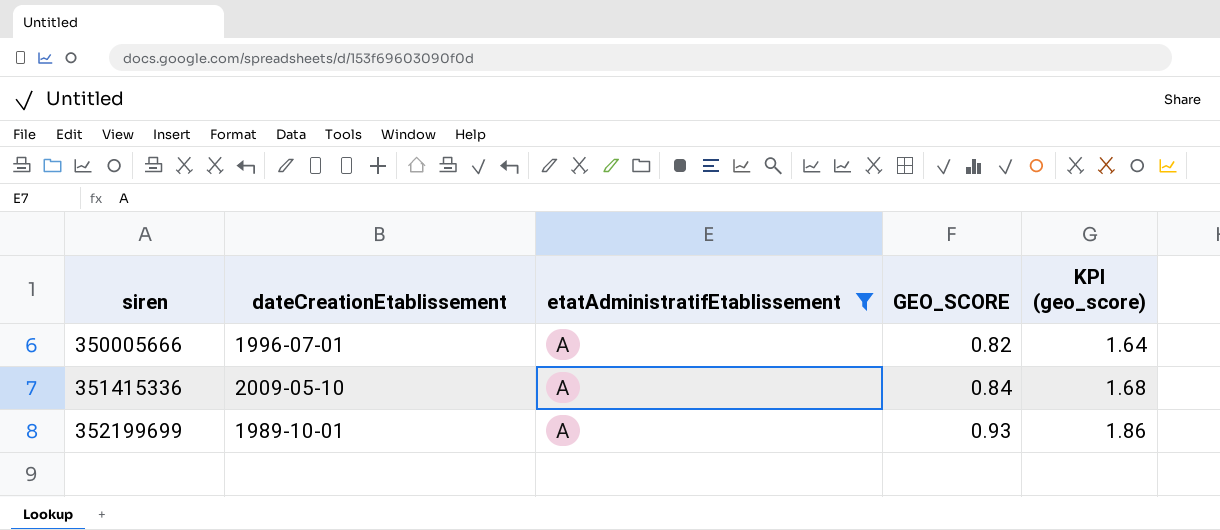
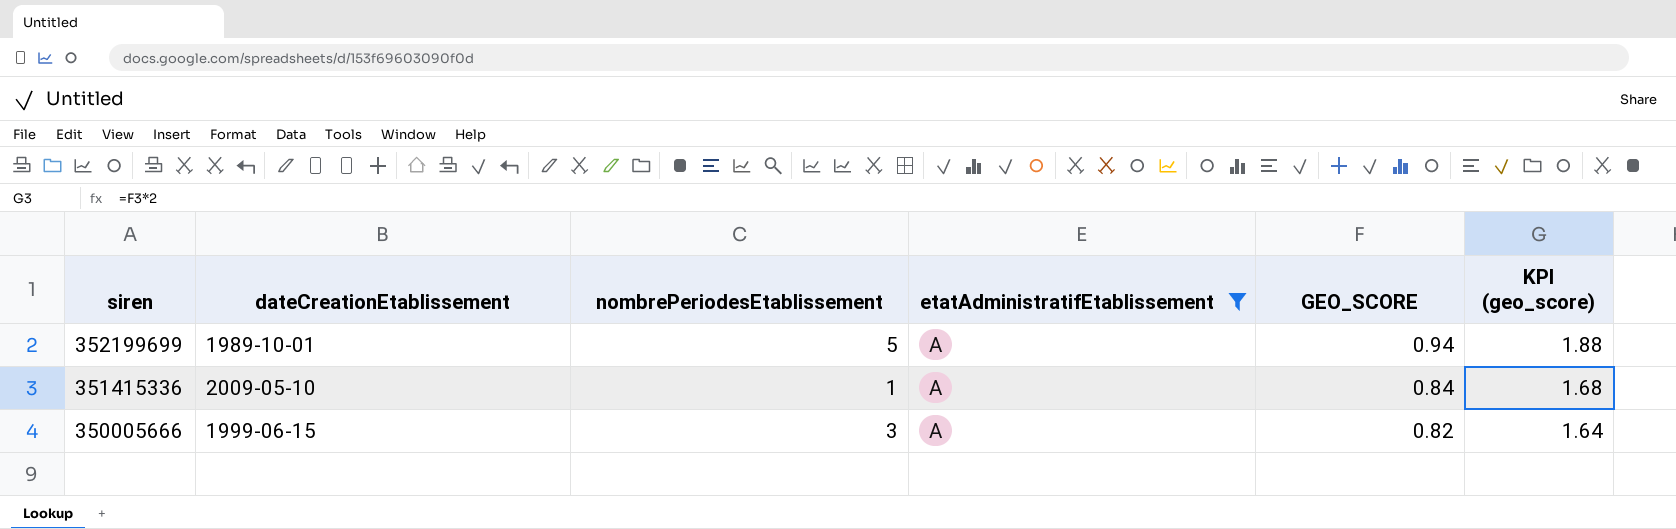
row order: siren ascending -> siren descending
column nombrePeriodesEtablissement | position: none -> 3
352199699 | GEO_SCORE: 0.93 -> 0.94
352199699 | KPI (geo_score): 1.86 -> 1.88
350005666 | dateCreationEtablissement: 1996-07-01 -> 1999-06-15

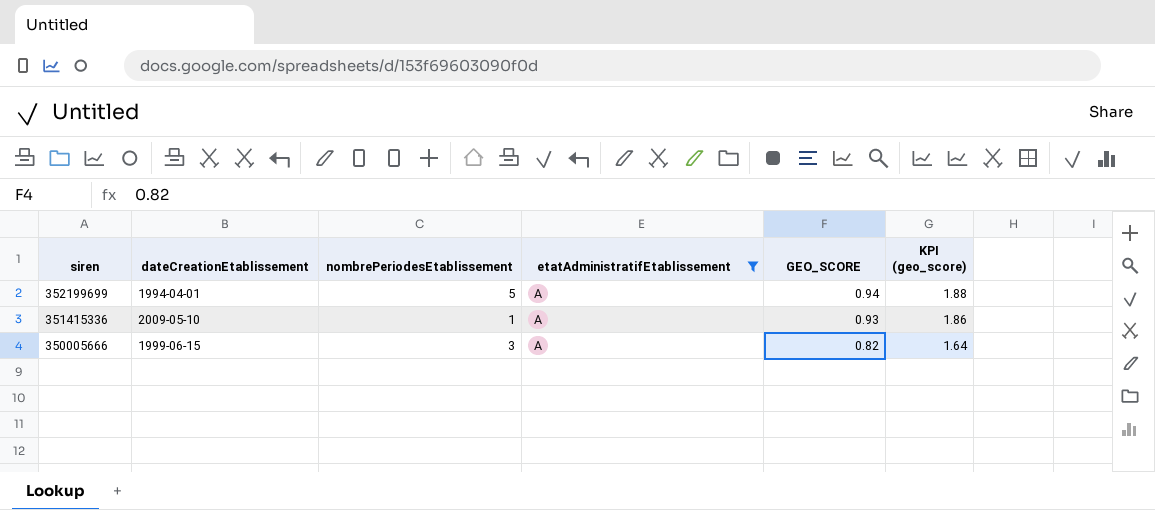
352199699 | dateCreationEtablissement: 1989-10-01 -> 1994-04-01
351415336 | GEO_SCORE: 0.84 -> 0.93
351415336 | KPI (geo_score): 1.68 -> 1.86

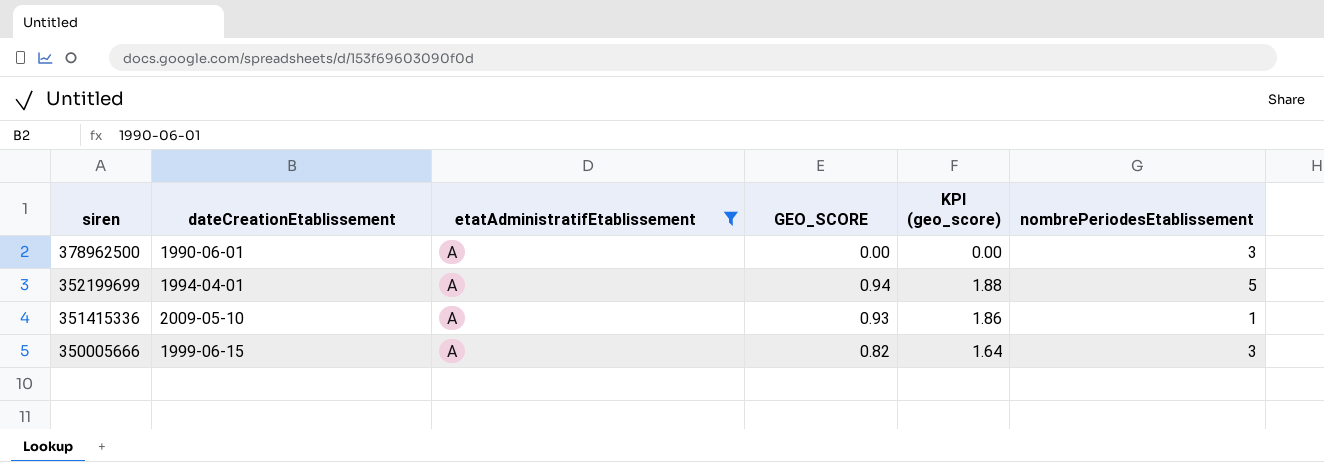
column nombrePeriodesEtablissement | position: 3 -> 6
row 378962500: none -> 1990-06-01 | A | 0.00 | 0.00 | 3

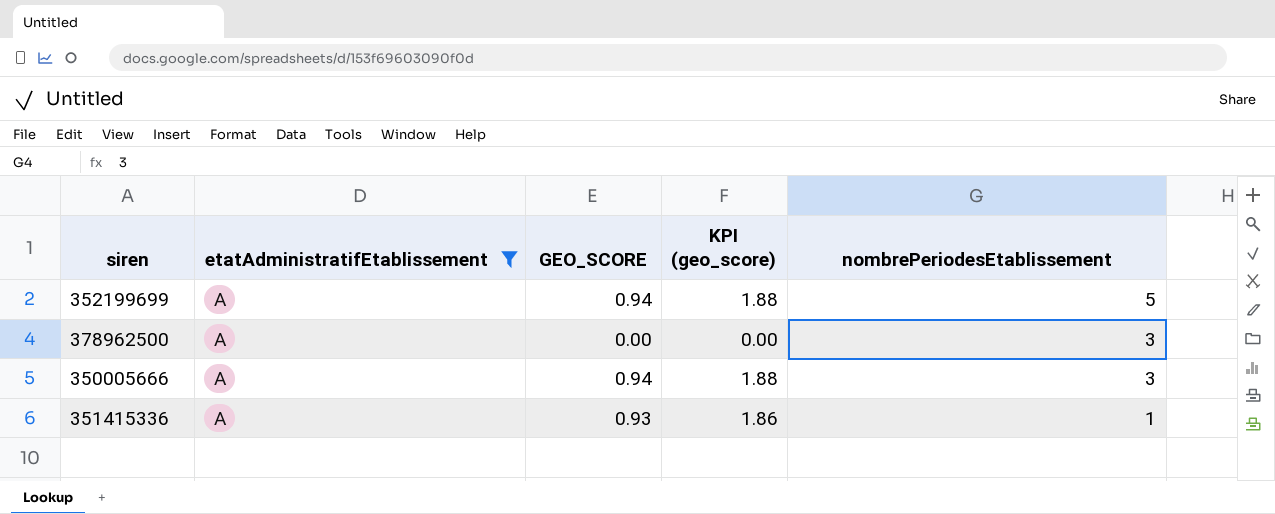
row order: siren descending -> nombrePeriodesEtablissement descending
column dateCreationEtablissement | position: 2 -> none
350005666 | GEO_SCORE: 0.82 -> 0.94
350005666 | KPI (geo_score): 1.64 -> 1.88

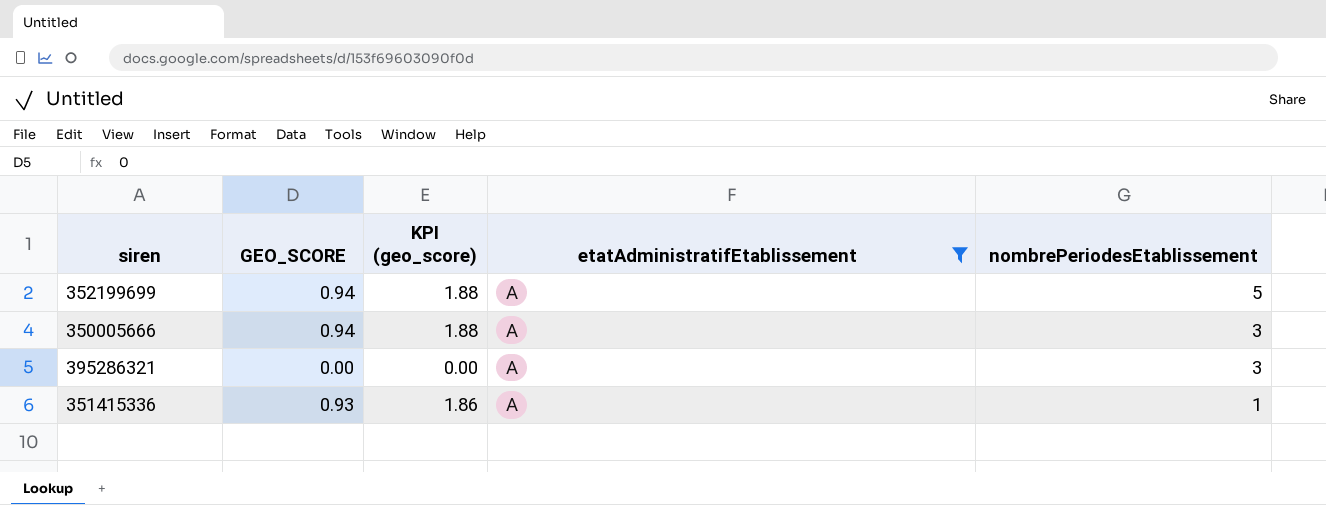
column etatAdministratifEtablissement | position: 2 -> 4
row 378962500: A | 0.00 | 0.00 | 3 -> none
row 395286321: none -> 0.00 | 0.00 | A | 3

